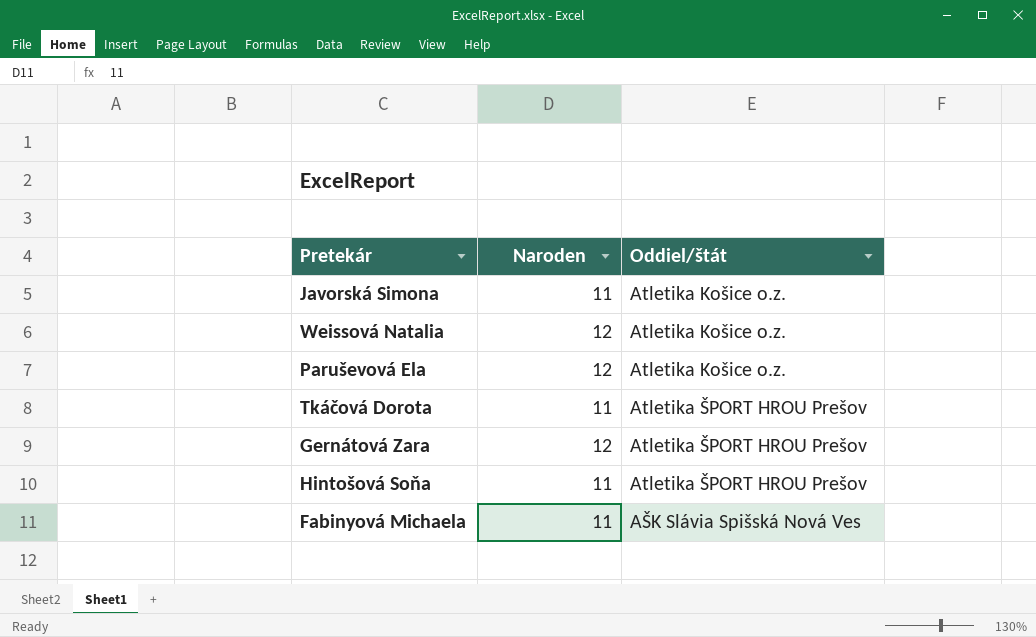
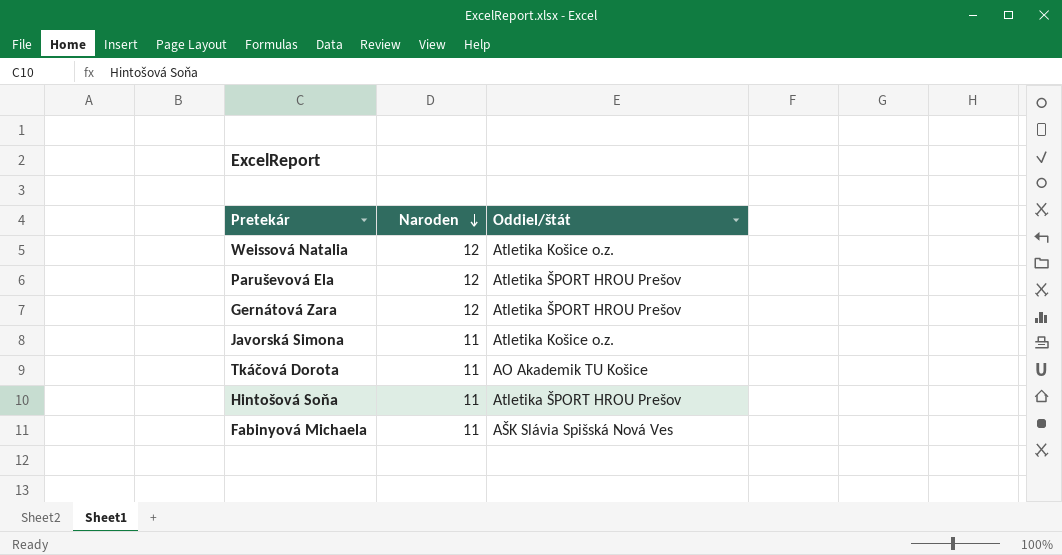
row order: none -> Naroden descending
Paruševová Ela | Oddiel/štát: Atletika Košice o.z. -> Atletika ŠPORT HROU Prešov
Tkáčová Dorota | Oddiel/štát: Atletika ŠPORT HROU Prešov -> AO Akademik TU Košice

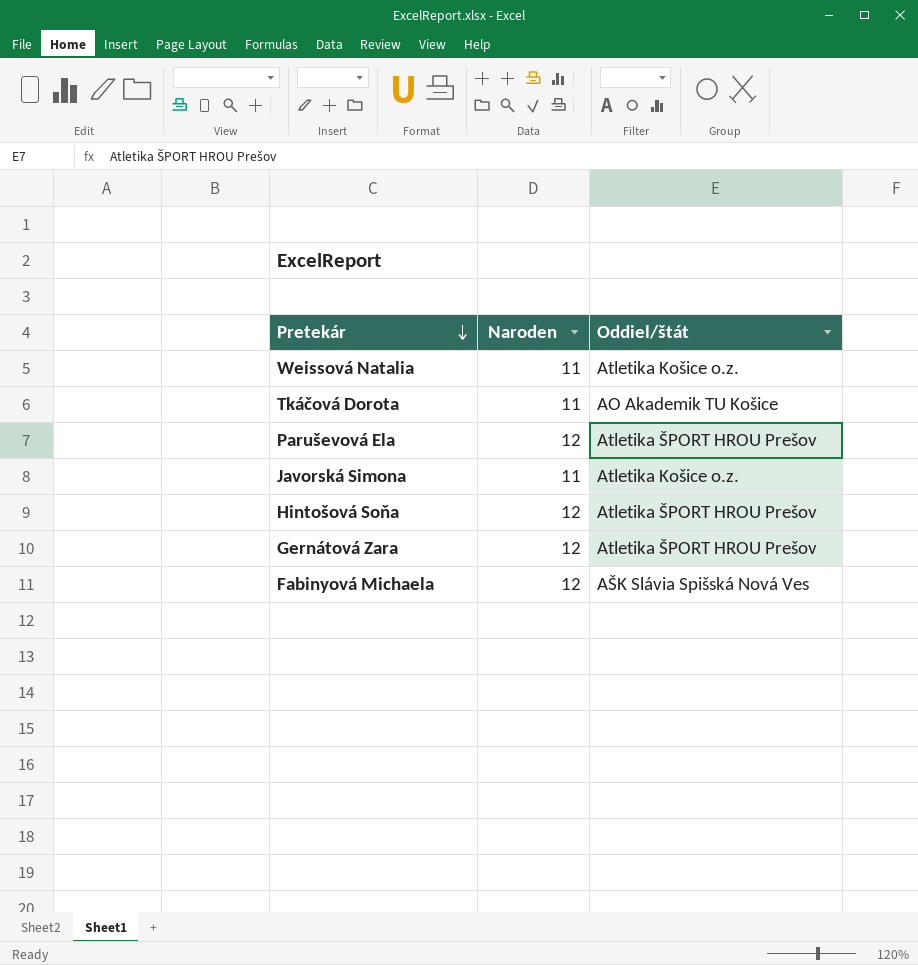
row order: Naroden descending -> Pretekár descending
Weissová Natalia | Naroden: 12 -> 11
Hintošová Soňa | Naroden: 11 -> 12
Fabinyová Michaela | Naroden: 11 -> 12

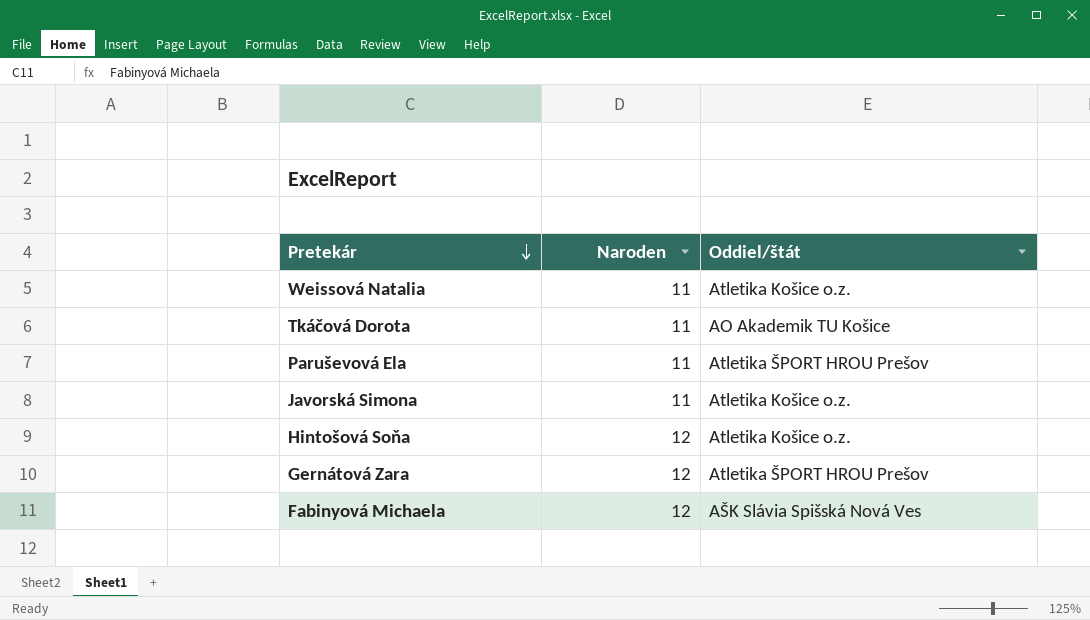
Paruševová Ela | Naroden: 12 -> 11
Hintošová Soňa | Oddiel/štát: Atletika ŠPORT HROU Prešov -> Atletika Košice o.z.

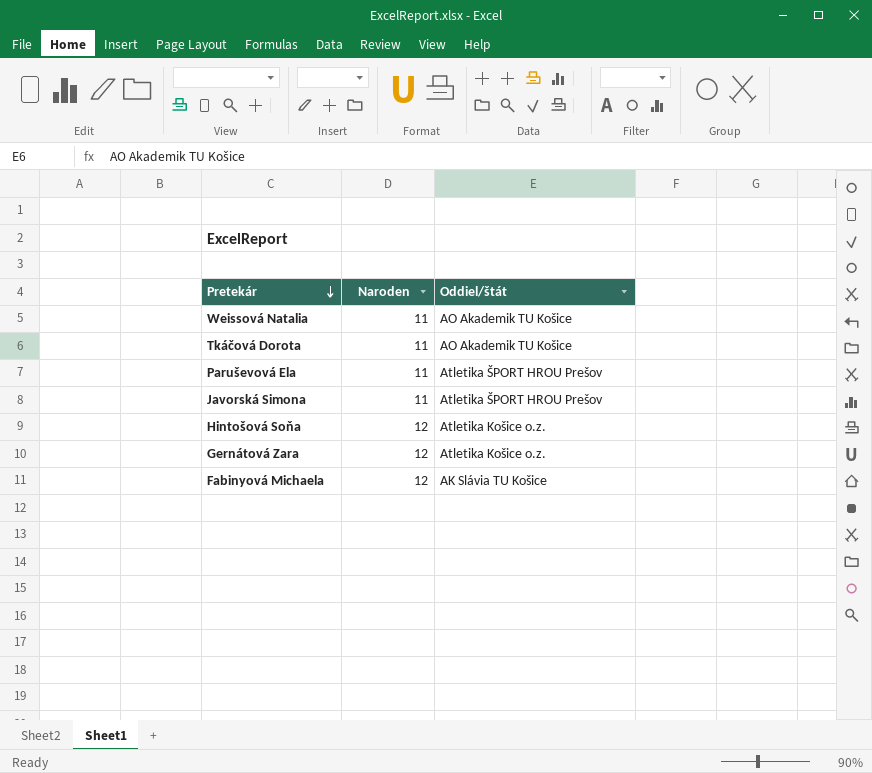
Weissová Natalia | Oddiel/štát: Atletika Košice o.z. -> AO Akademik TU Košice
Javorská Simona | Oddiel/štát: Atletika Košice o.z. -> Atletika ŠPORT HROU Prešov
Gernátová Zara | Oddiel/štát: Atletika ŠPORT HROU Prešov -> Atletika Košice o.z.
Fabinyová Michaela | Oddiel/štát: AŠK Slávia Spišská Nová Ves -> AK Slávia TU Košice

